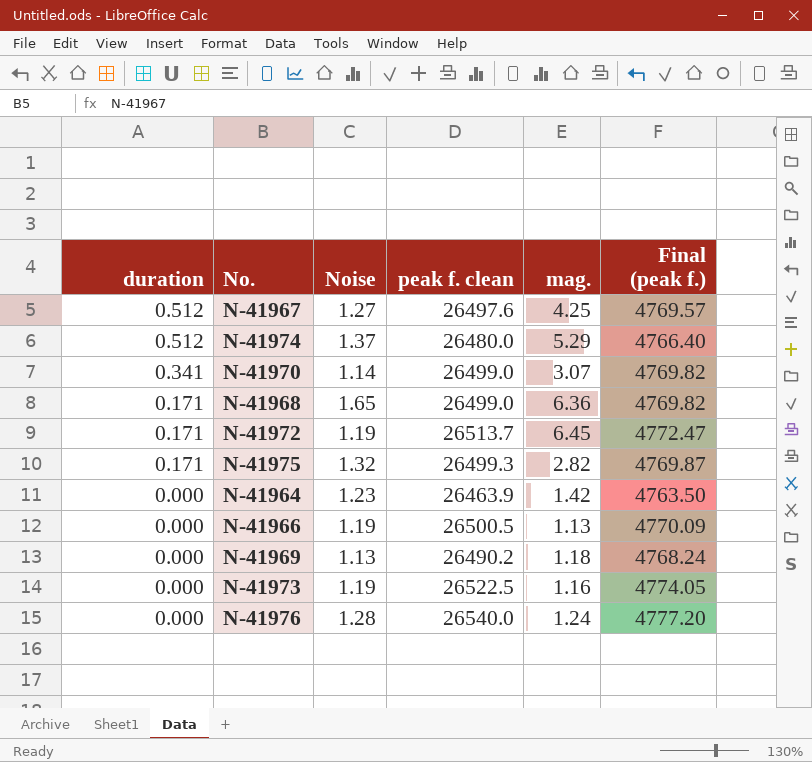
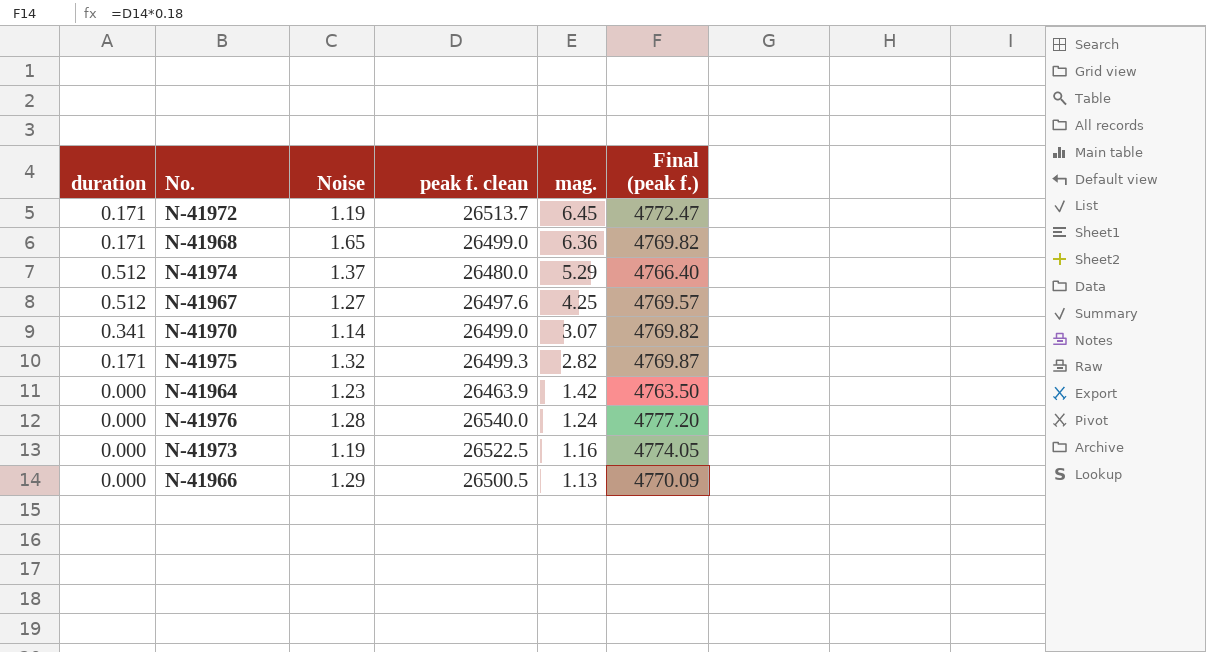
row order: duration descending -> mag. descending
row N-41969: 0.000 | 1.13 | 26490.2 | 1.18 | 4768.24 -> none
N-41966 | Noise: 1.19 -> 1.29

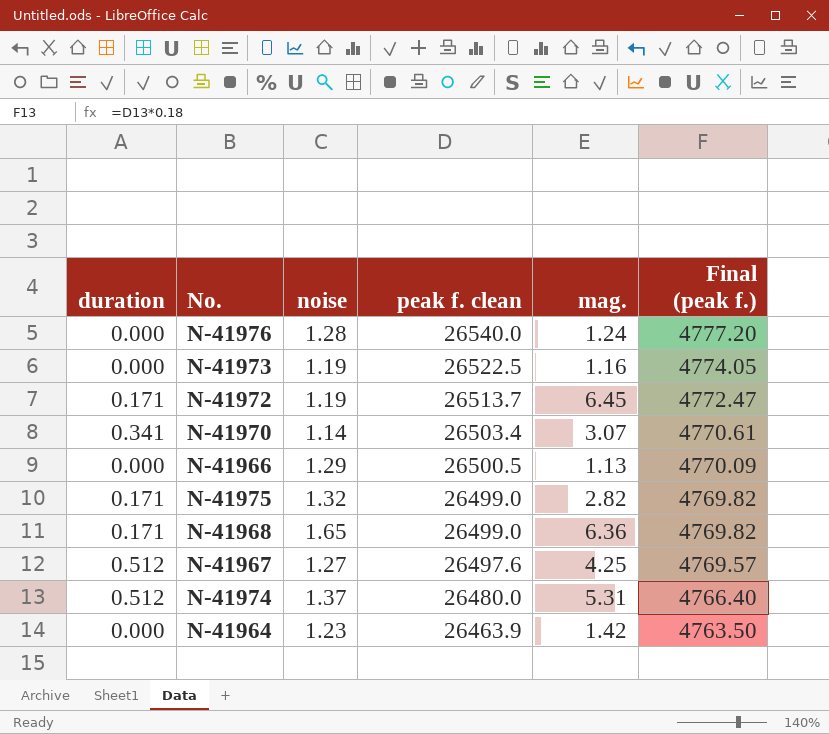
row order: mag. descending -> peak f. clean descending
column name: Noise -> noise
N-41970 | peak f. clean: 26499.0 -> 26503.4
N-41970 | Final (peak f.): 4769.82 -> 4770.61
N-41975 | peak f. clean: 26499.3 -> 26499.0
N-41975 | Final (peak f.): 4769.87 -> 4769.82
N-41974 | mag.: 5.29 -> 5.31

